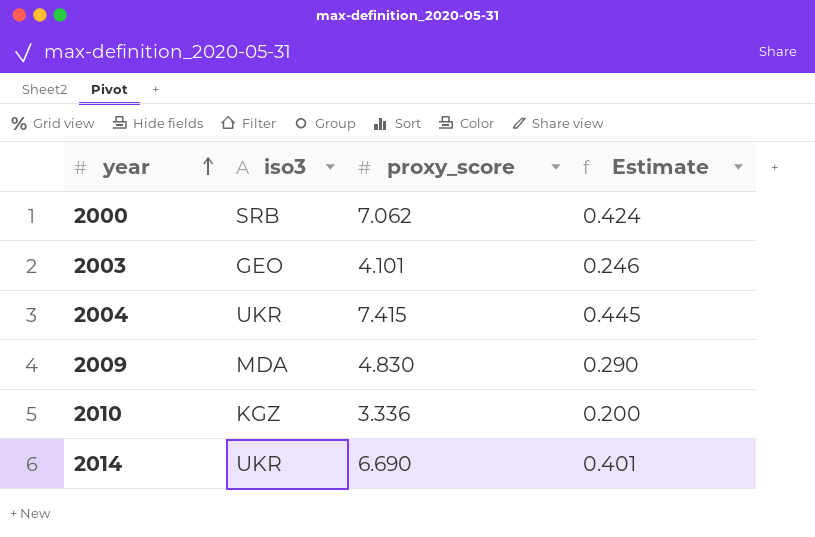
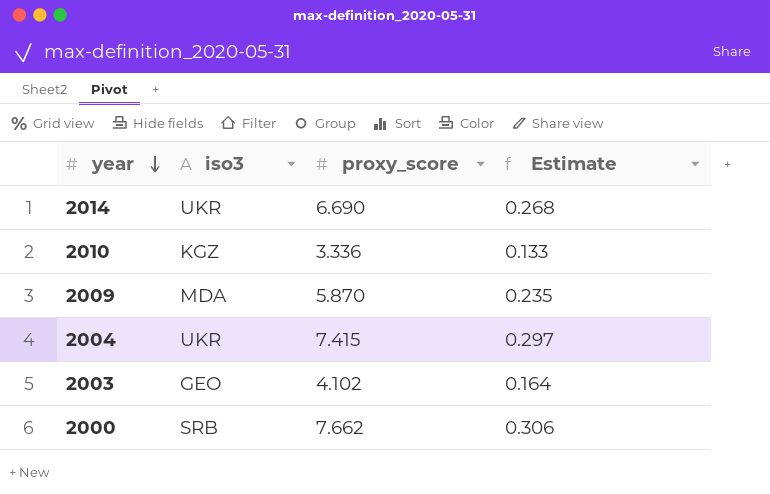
row order: year ascending -> year descending
column Estimate | formula: [proxy_score] * 0.06 -> [proxy_score] * 0.04
2009 | proxy_score: 4.830 -> 5.870
2003 | proxy_score: 4.101 -> 4.102
2000 | proxy_score: 7.062 -> 7.662

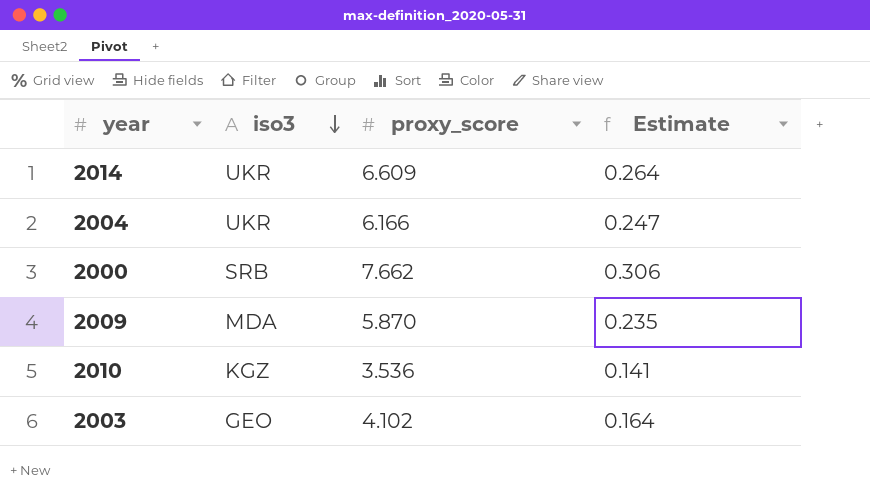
row order: year descending -> iso3 descending
2014 | proxy_score: 6.690 -> 6.609
2014 | Estimate: 0.268 -> 0.264
2004 | proxy_score: 7.415 -> 6.166
2004 | Estimate: 0.297 -> 0.247
2010 | proxy_score: 3.336 -> 3.536
2010 | Estimate: 0.133 -> 0.141

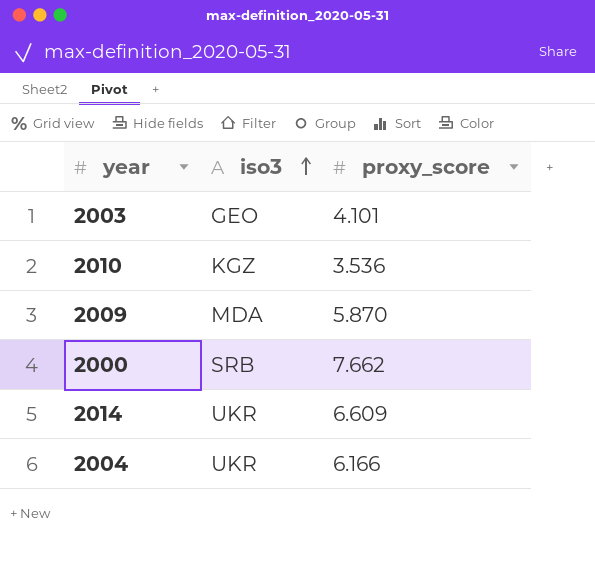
row order: iso3 descending -> iso3 ascending
column Estimate | formula: [proxy_score] * 0.04 -> none
2003 | proxy_score: 4.102 -> 4.101

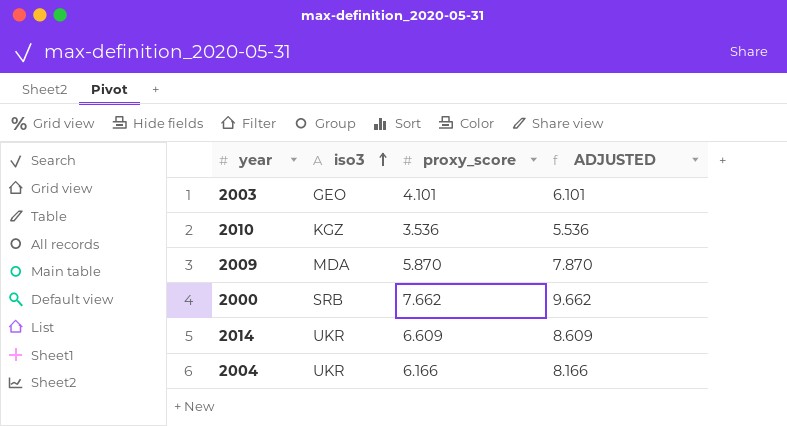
column ADJUSTED | formula: none -> [proxy_score] + 2

